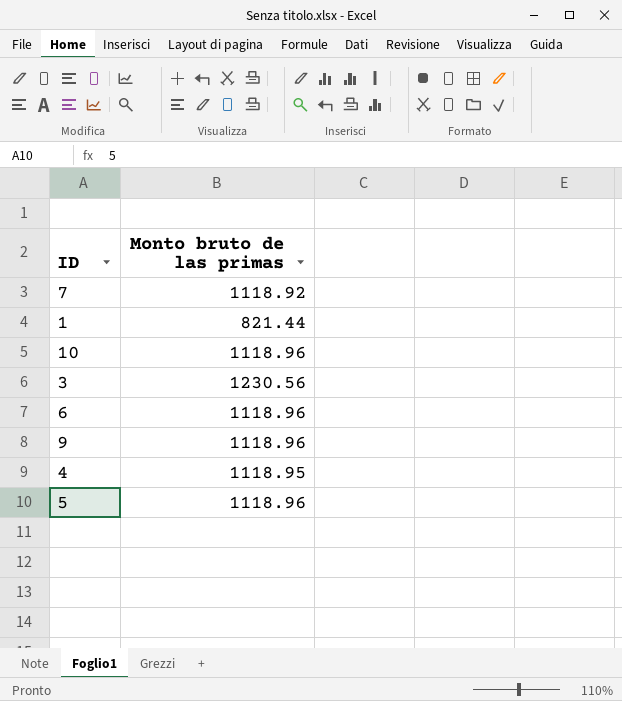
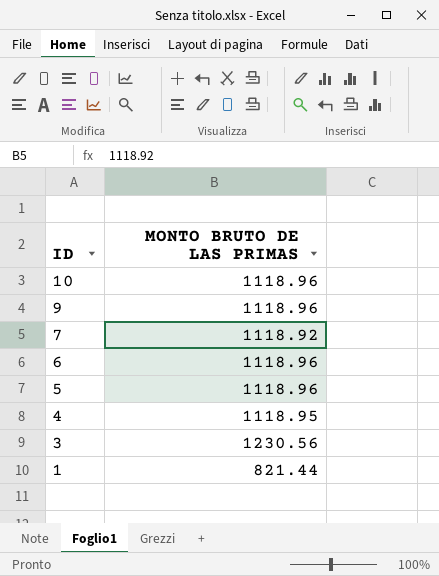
row order: none -> ID descending
column name: Monto bruto de las primas -> MONTO BRUTO DE LAS PRIMAS

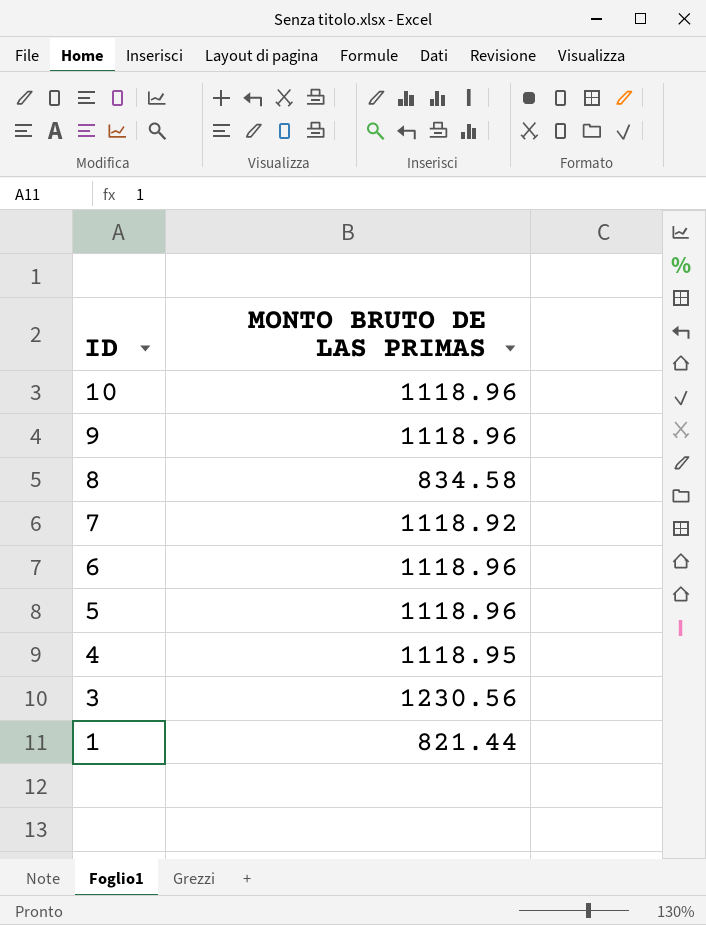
row 8: none -> 834.58

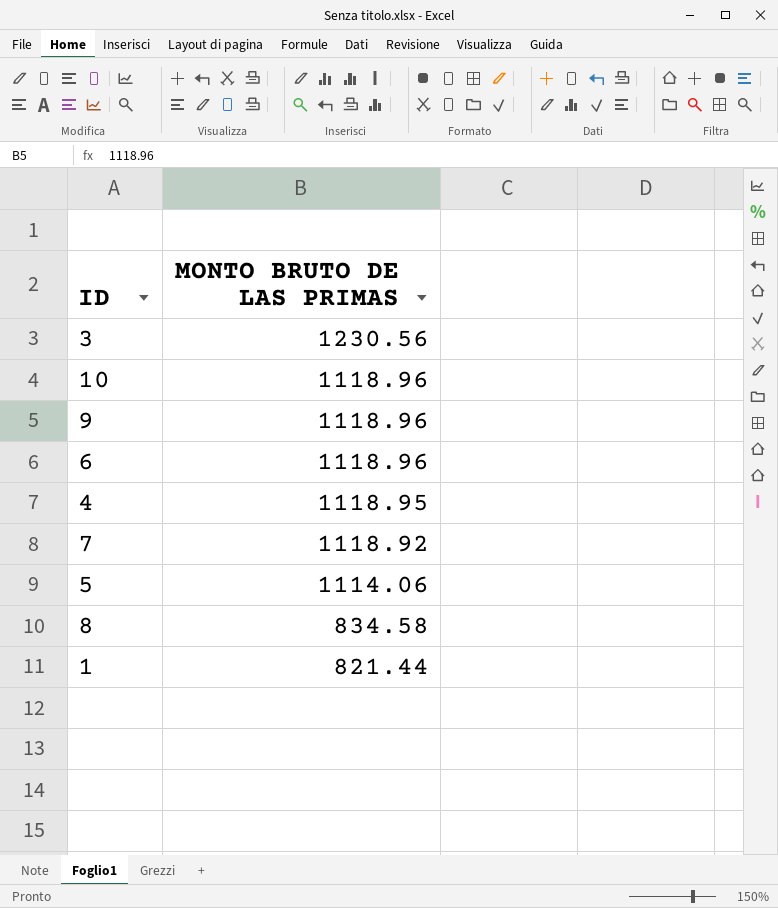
row order: ID descending -> MONTO BRUTO DE LAS PRIMAS descending
5 | MONTO BRUTO DE LAS PRIMAS: 1118.96 -> 1114.06

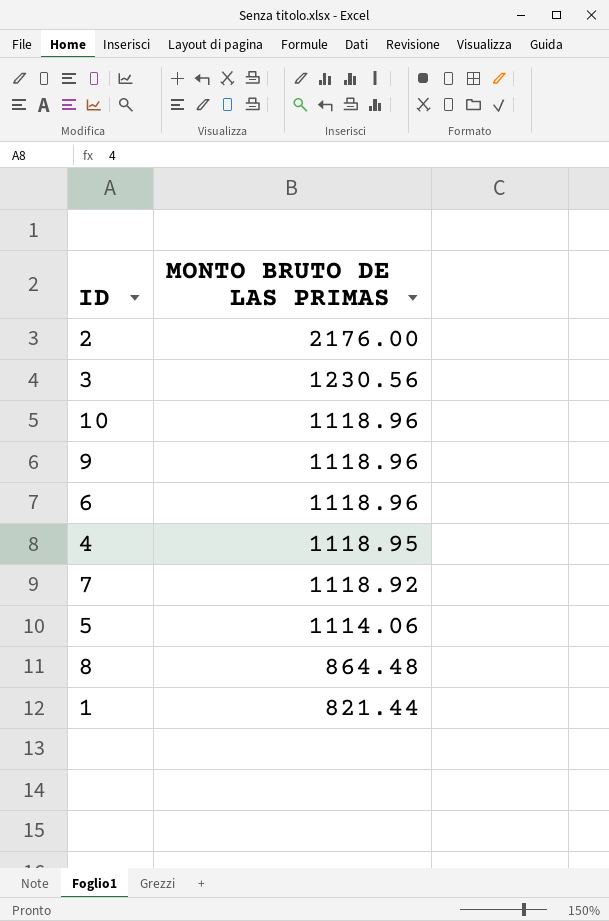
row 2: none -> 2176.00
8 | MONTO BRUTO DE LAS PRIMAS: 834.58 -> 864.48

